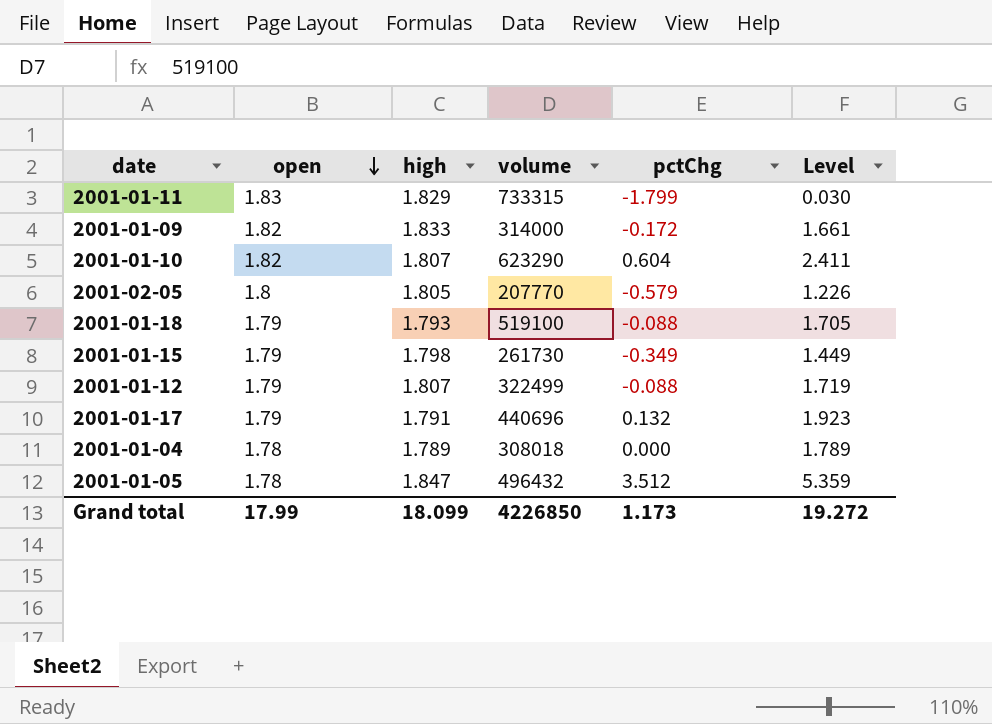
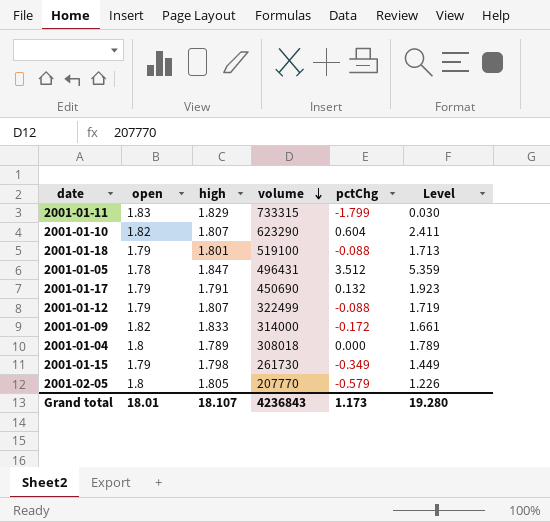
row order: open descending -> volume descending
2001-01-18 | high: 1.793 -> 1.801
2001-01-18 | Level: 1.705 -> 1.713
2001-01-05 | volume: 496432 -> 496431
2001-01-17 | volume: 440696 -> 450690
2001-01-04 | open: 1.78 -> 1.8
Grand total | open: 17.99 -> 18.01
Grand total | high: 18.099 -> 18.107
Grand total | volume: 4226850 -> 4236843
Grand total | Level: 19.272 -> 19.280

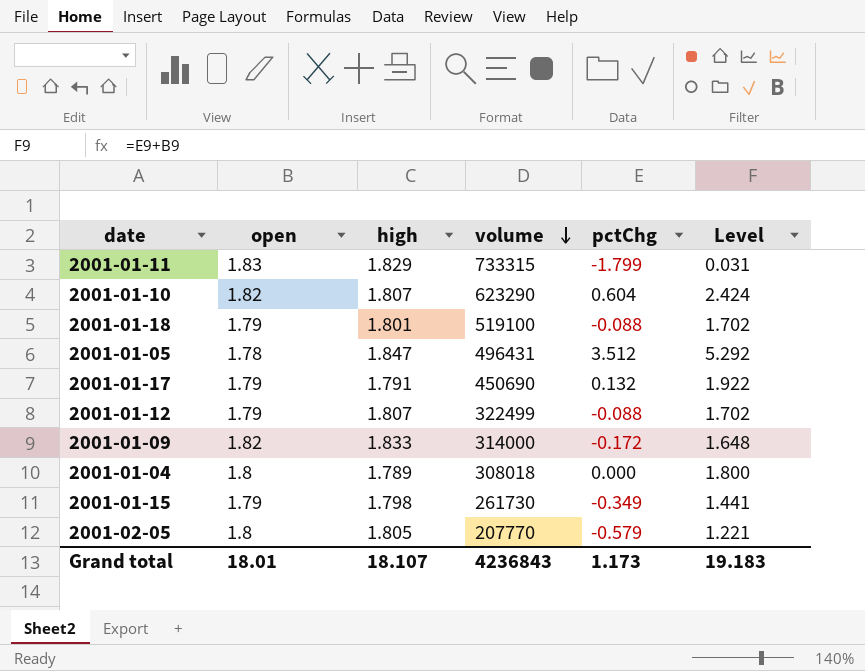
column Level | formula: [high] + [pctChg] -> [open] + [pctChg]
Grand total | Level: 19.280 -> 19.183

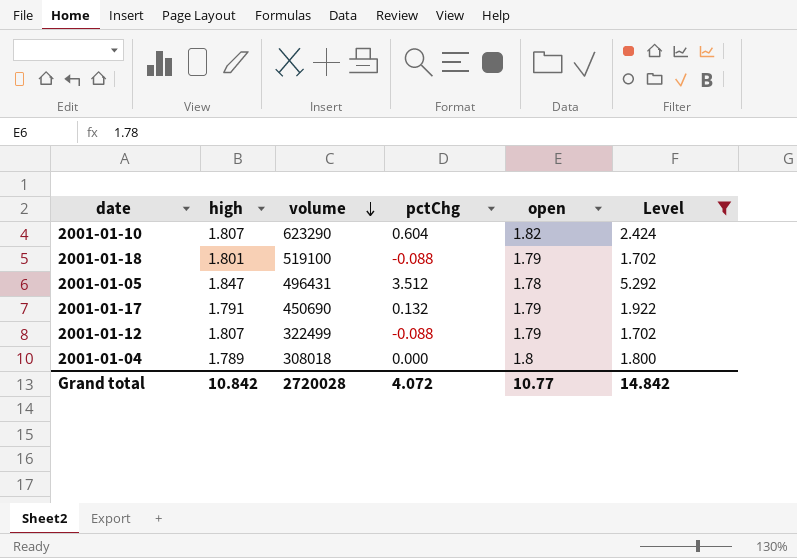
filter: none -> Level >= 1.702
column open | position: 2 -> 5
Grand total | high: 18.107 -> 10.842
Grand total | volume: 4236843 -> 2720028
Grand total | pctChg: 1.173 -> 4.072
Grand total | open: 18.01 -> 10.77
Grand total | Level: 19.183 -> 14.842

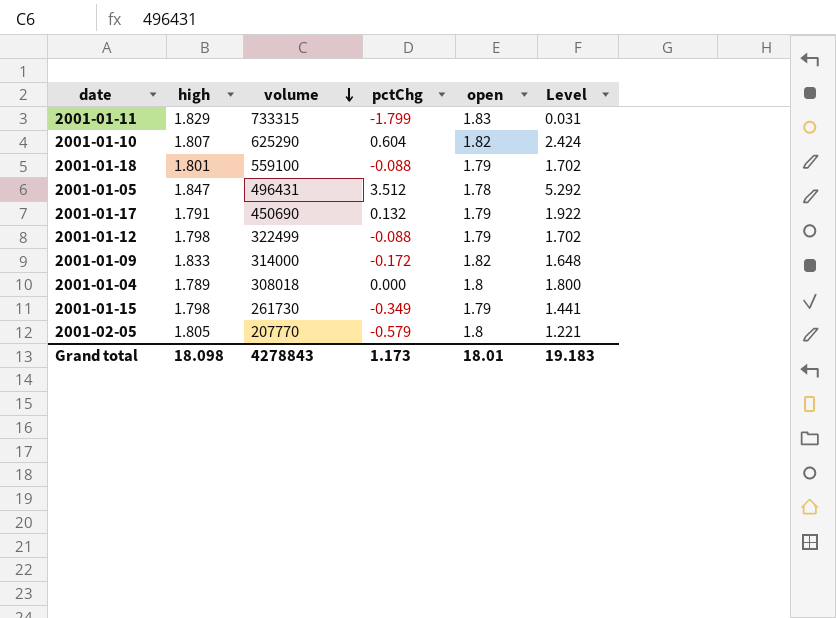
filter: Level >= 1.702 -> none
2001-01-10 | volume: 623290 -> 625290
2001-01-18 | volume: 519100 -> 559100
2001-01-12 | high: 1.807 -> 1.798
Grand total | high: 10.842 -> 18.098
Grand total | volume: 2720028 -> 4278843
Grand total | pctChg: 4.072 -> 1.173
Grand total | open: 10.77 -> 18.01
Grand total | Level: 14.842 -> 19.183

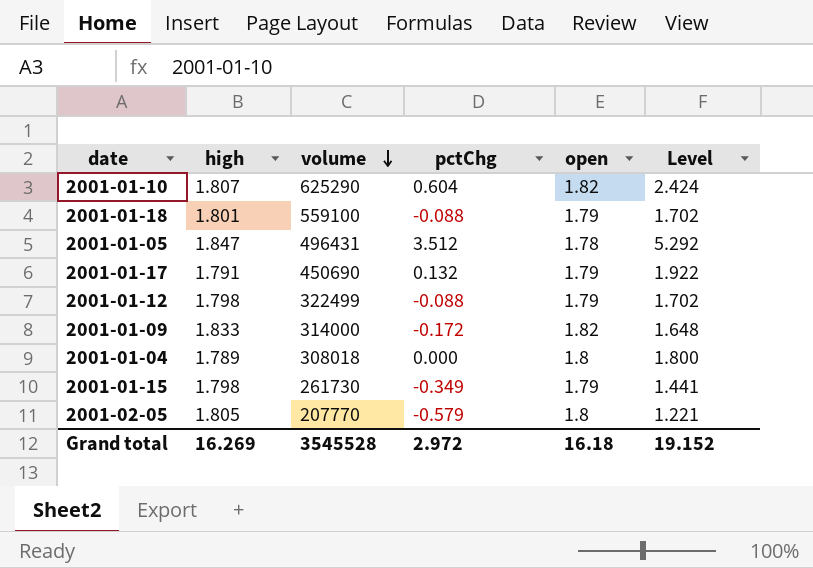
row 2001-01-11: 1.829 | 733315 | -1.799 | 1.83 | 0.031 -> none
Grand total | high: 18.098 -> 16.269
Grand total | volume: 4278843 -> 3545528
Grand total | pctChg: 1.173 -> 2.972
Grand total | open: 18.01 -> 16.18
Grand total | Level: 19.183 -> 19.152

